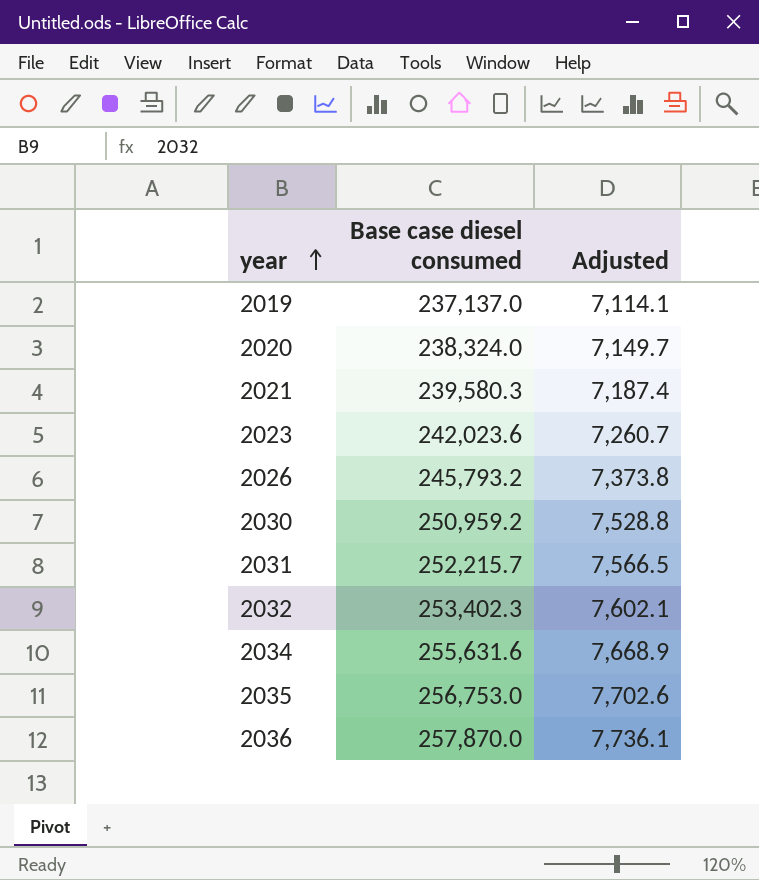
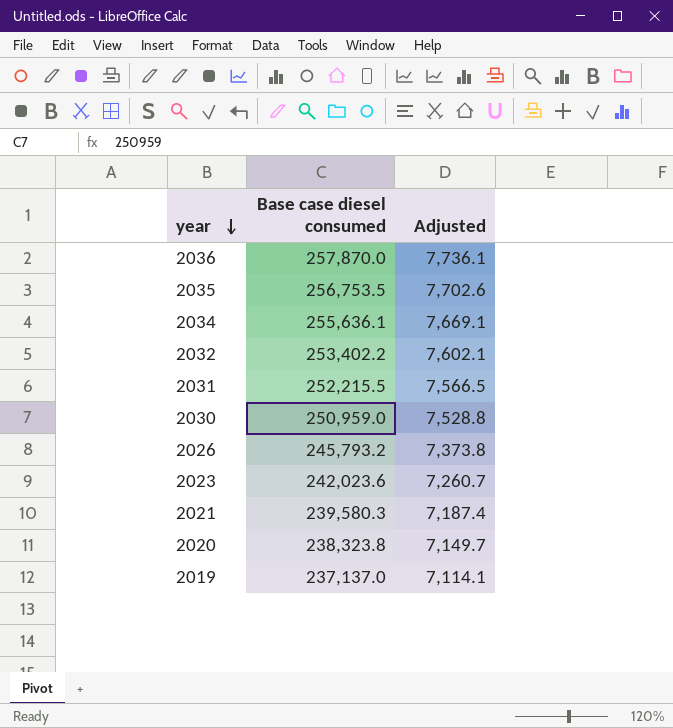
row order: year ascending -> year descending
2035 | Base case diesel consumed: 256,753.0 -> 256,753.5
2034 | Base case diesel consumed: 255,631.6 -> 255,636.1
2034 | Adjusted: 7,668.9 -> 7,669.1
2032 | Base case diesel consumed: 253,402.3 -> 253,402.2
2031 | Base case diesel consumed: 252,215.7 -> 252,215.5
2030 | Base case diesel consumed: 250,959.2 -> 250,959.0
2020 | Base case diesel consumed: 238,324.0 -> 238,323.8

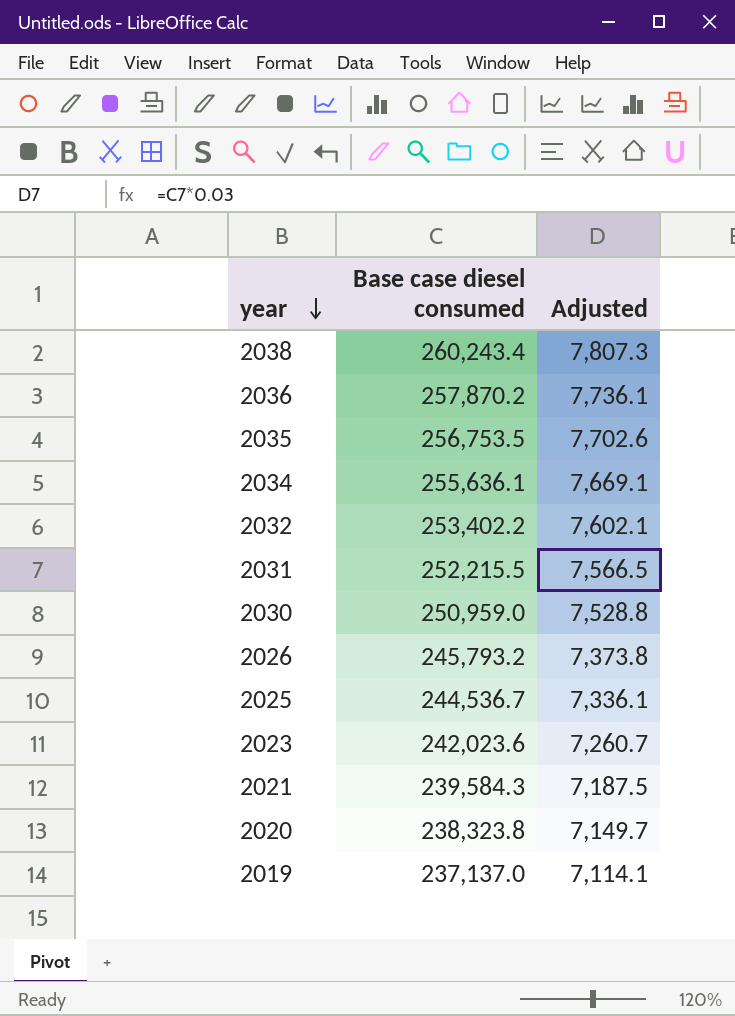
row 2038: none -> 260,243.4 | 7,807.3
2036 | Base case diesel consumed: 257,870.0 -> 257,870.2
row 2025: none -> 244,536.7 | 7,336.1
2021 | Base case diesel consumed: 239,580.3 -> 239,584.3
2021 | Adjusted: 7,187.4 -> 7,187.5

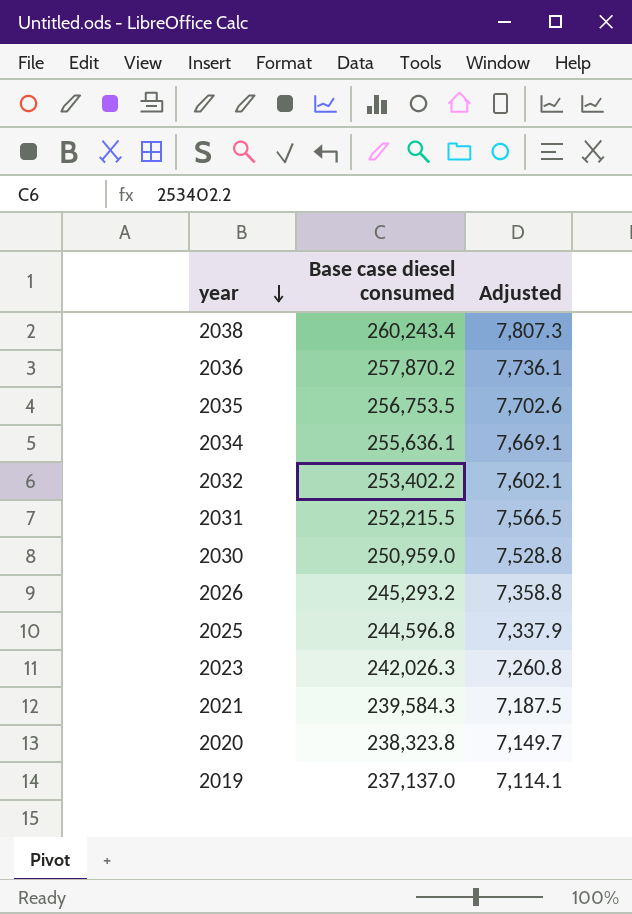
2026 | Base case diesel consumed: 245,793.2 -> 245,293.2
2026 | Adjusted: 7,373.8 -> 7,358.8
2025 | Base case diesel consumed: 244,536.7 -> 244,596.8
2025 | Adjusted: 7,336.1 -> 7,337.9
2023 | Base case diesel consumed: 242,023.6 -> 242,026.3
2023 | Adjusted: 7,260.7 -> 7,260.8

